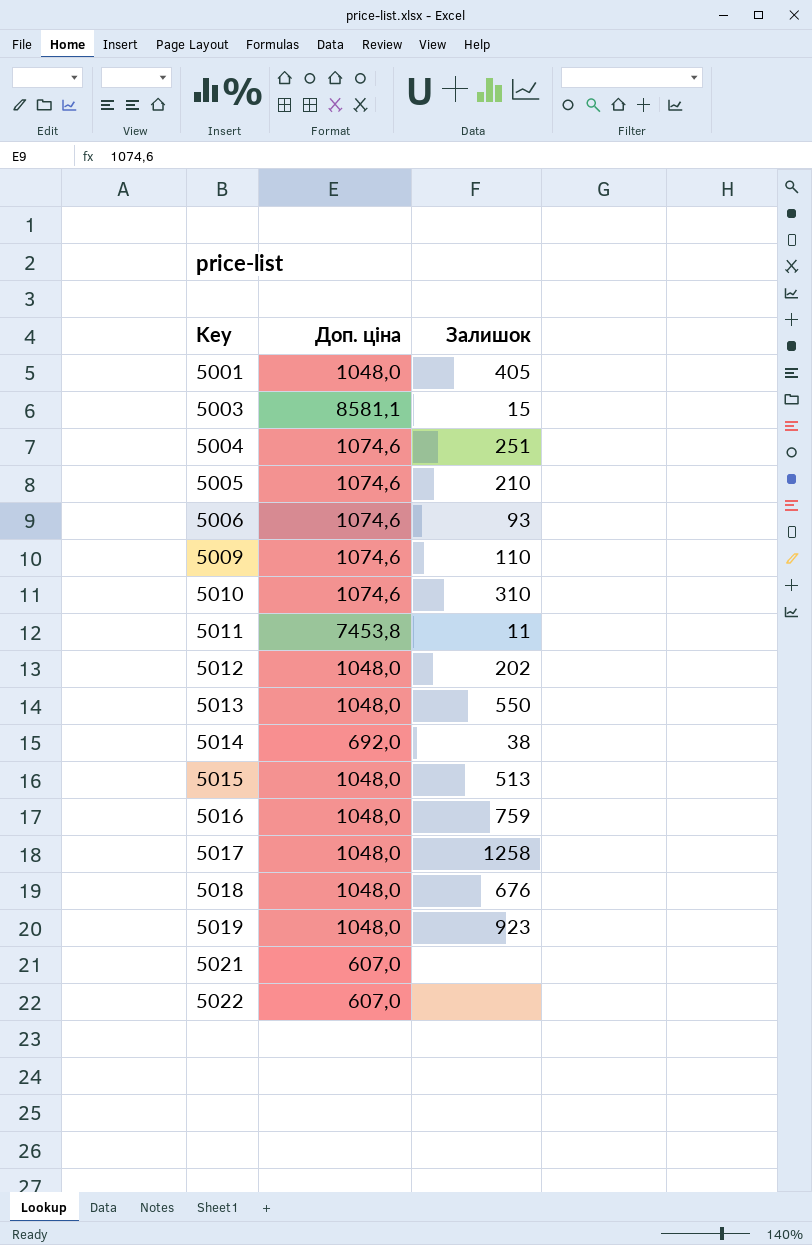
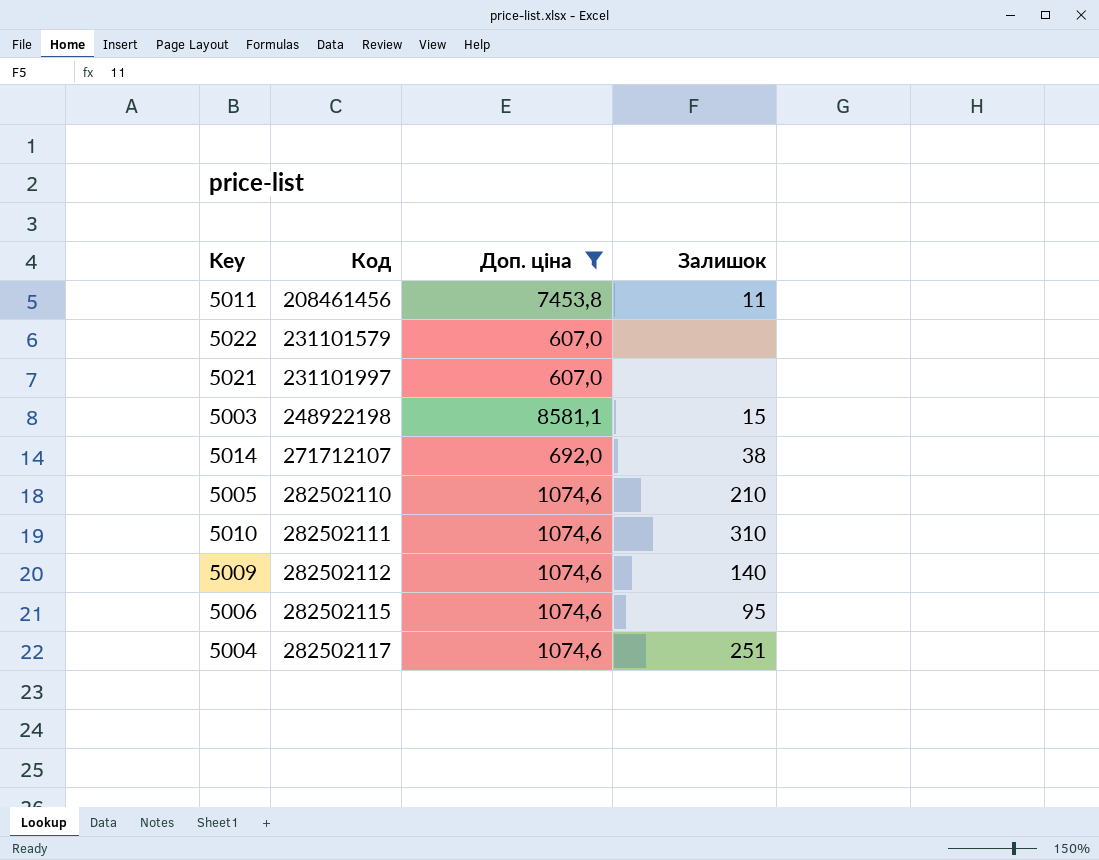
filter: none -> Доп. ціна != 1048,0
row order: Key ascending -> Код ascending
column Код | position: none -> 2
5009 | Залишок: 110 -> 140
5006 | Залишок: 93 -> 95

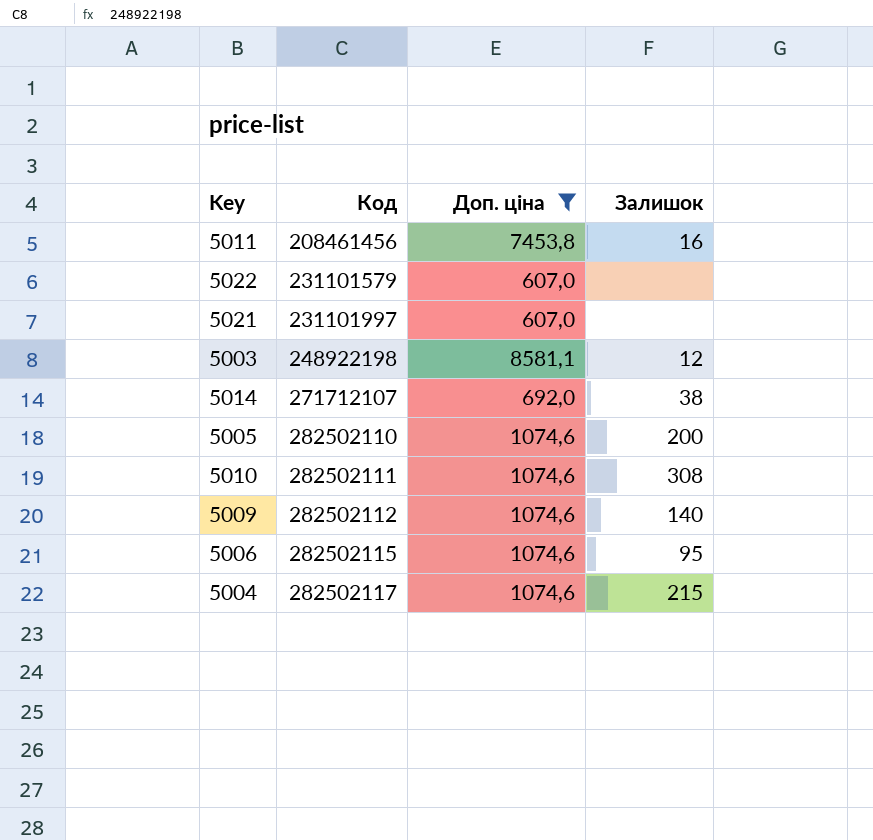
5011 | Залишок: 11 -> 16
5003 | Залишок: 15 -> 12
5005 | Залишок: 210 -> 200
5010 | Залишок: 310 -> 308
5004 | Залишок: 251 -> 215

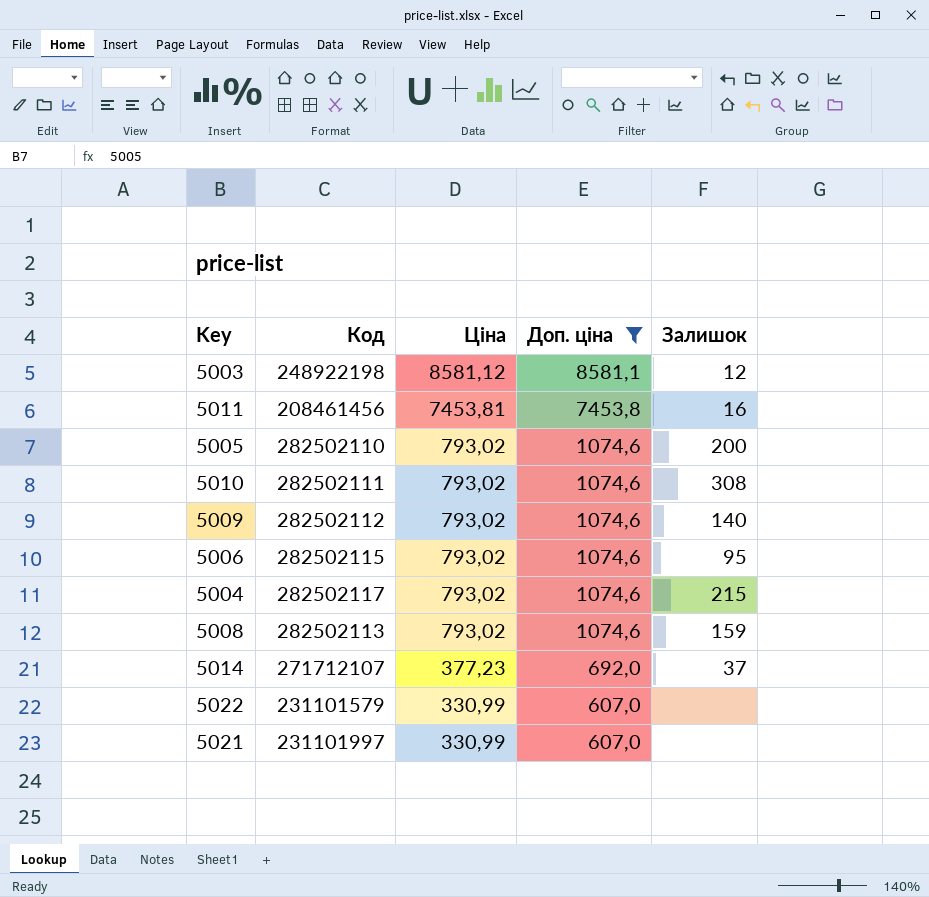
row order: Код ascending -> Ціна descending
column Ціна | position: none -> 3
row 5008: none -> 282502113 | 793,02 | 1074,6 | 159
5014 | Залишок: 38 -> 37

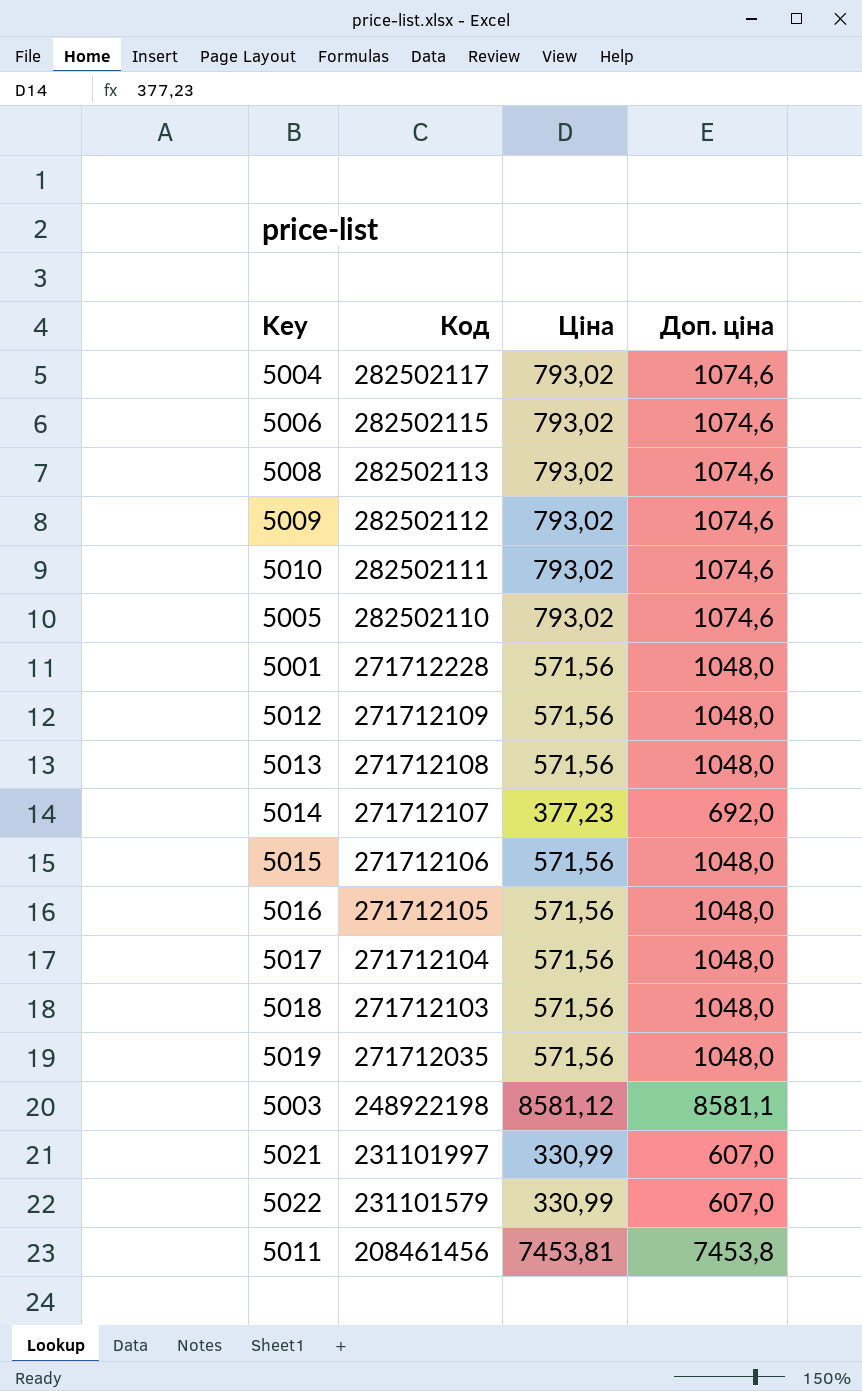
filter: Доп. ціна != 1048,0 -> none
row order: Ціна descending -> Код descending
column Залишок | position: 5 -> none

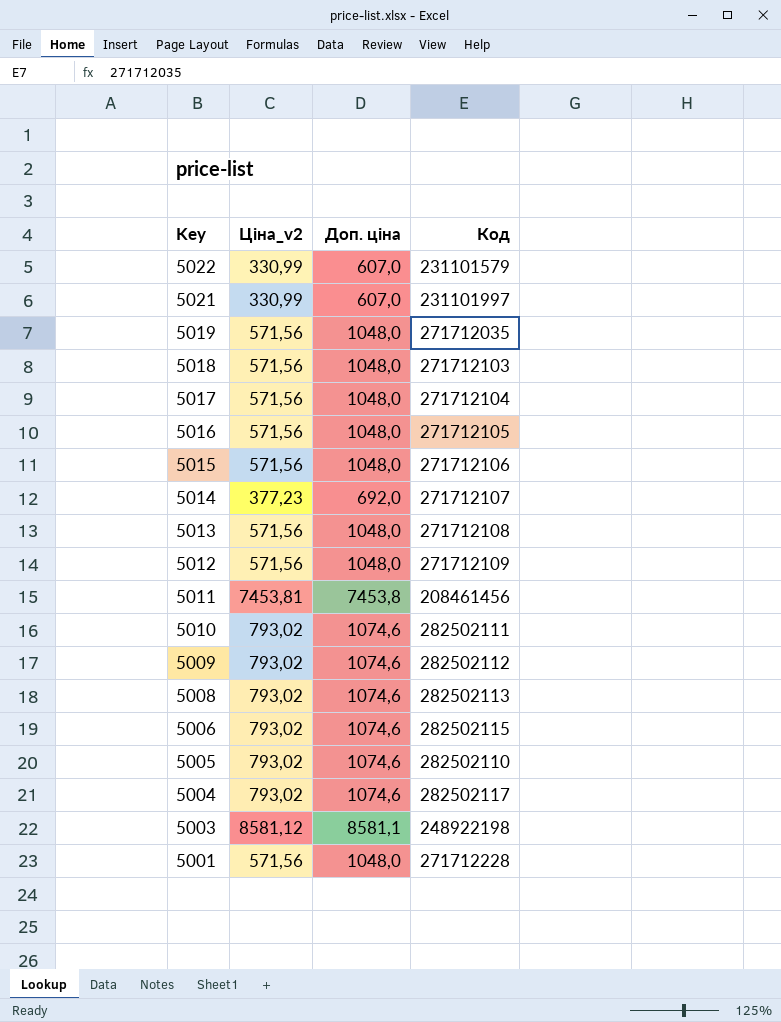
row order: Код descending -> Key descending
column name: Ціна -> Ціна_v2
column Код | position: 2 -> 4

